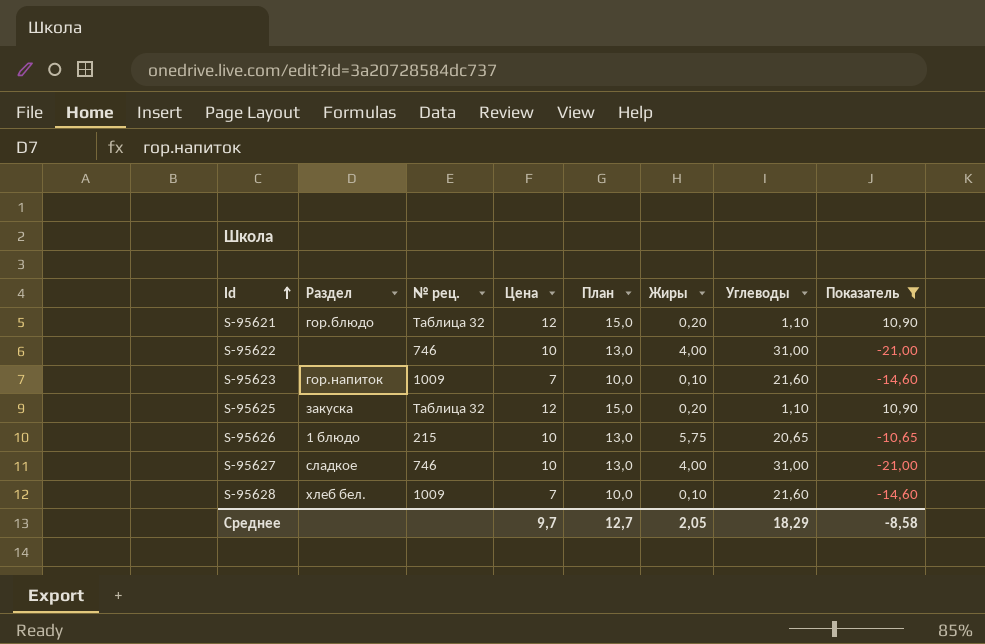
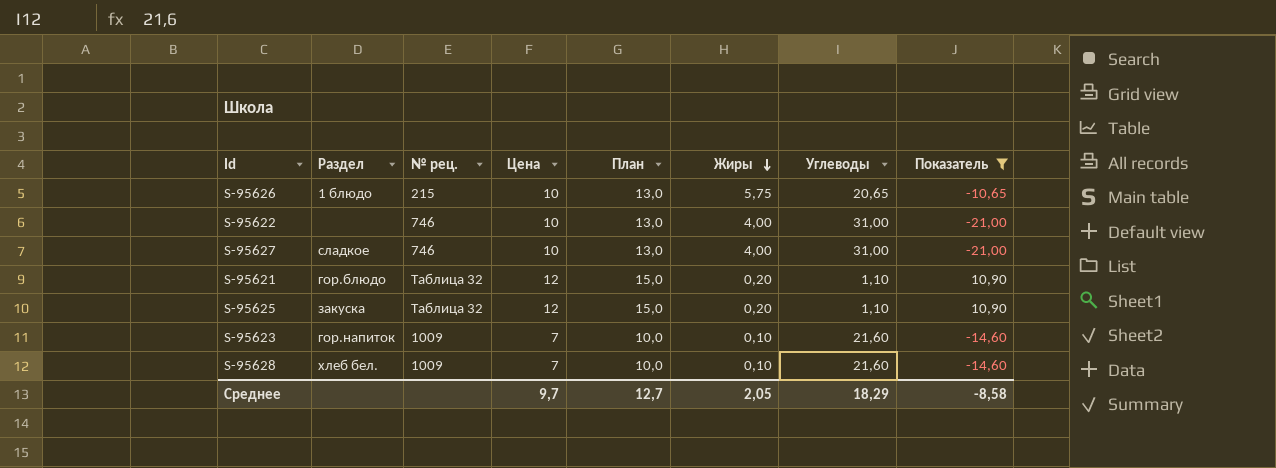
row order: Id ascending -> Жиры descending

